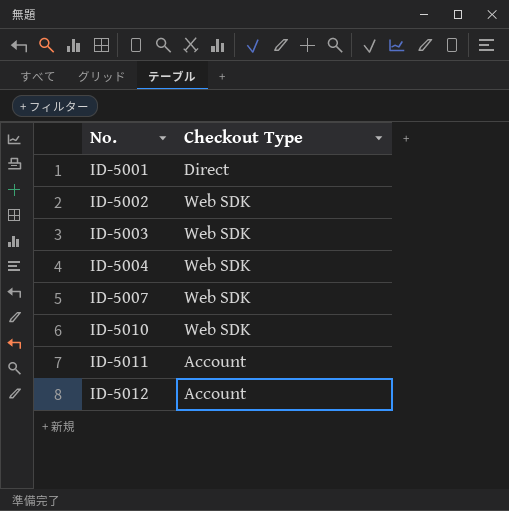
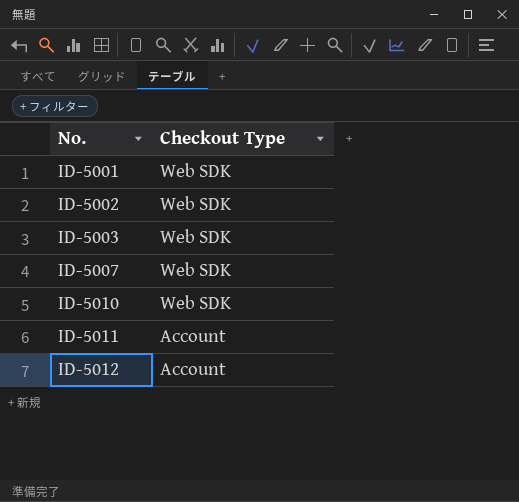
row ID-5004: Web SDK -> none
ID-5001 | Checkout Type: Direct -> Web SDK

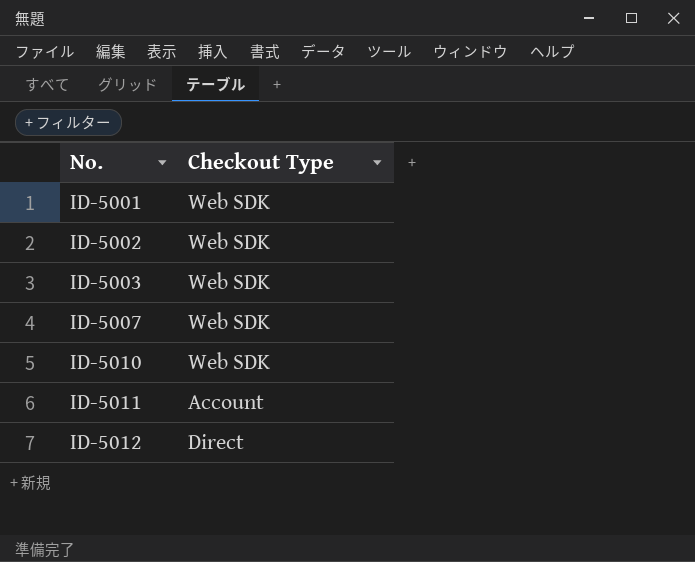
ID-5012 | Checkout Type: Account -> Direct

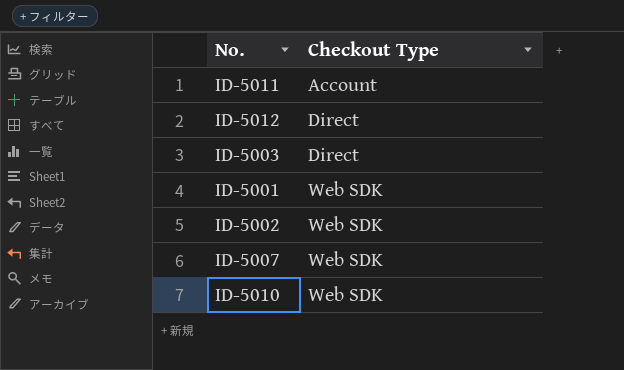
row order: No. ascending -> Checkout Type ascending
ID-5003 | Checkout Type: Web SDK -> Direct

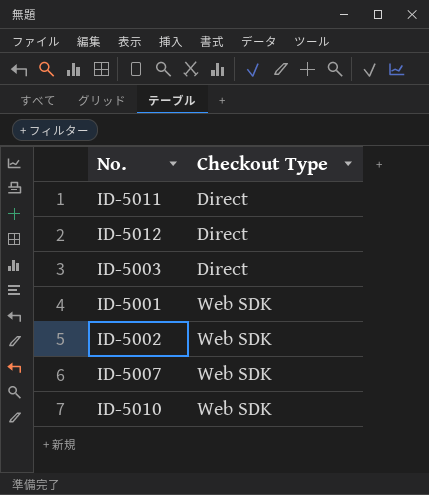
ID-5011 | Checkout Type: Account -> Direct

